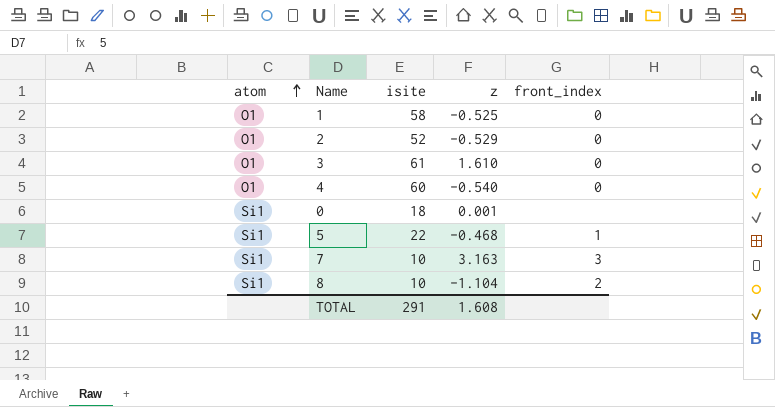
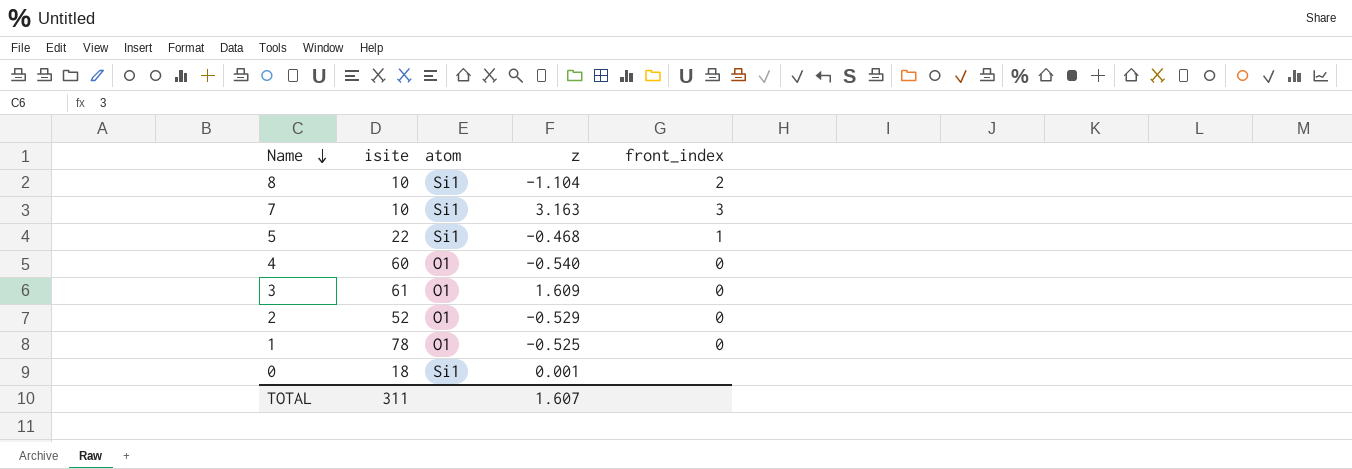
row order: atom ascending -> Name descending
column atom | position: 1 -> 3
3 | z: 1.610 -> 1.609
1 | isite: 58 -> 78
TOTAL | isite: 291 -> 311
TOTAL | z: 1.608 -> 1.607

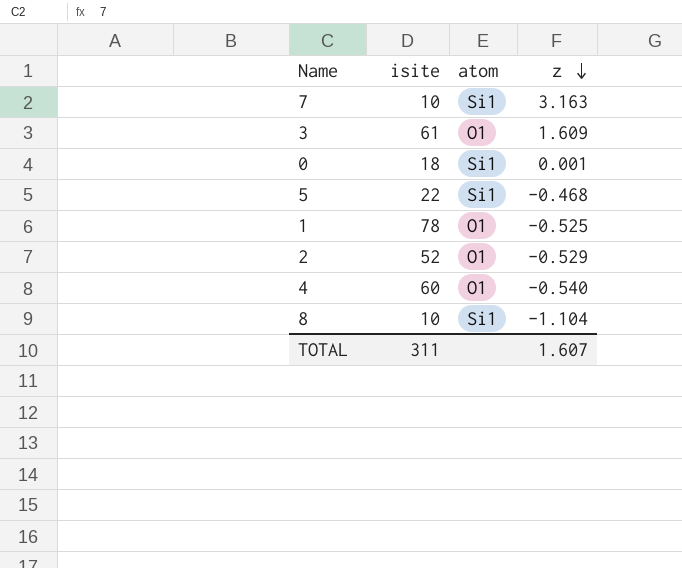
row order: Name descending -> z descending
column front_index | position: 5 -> none

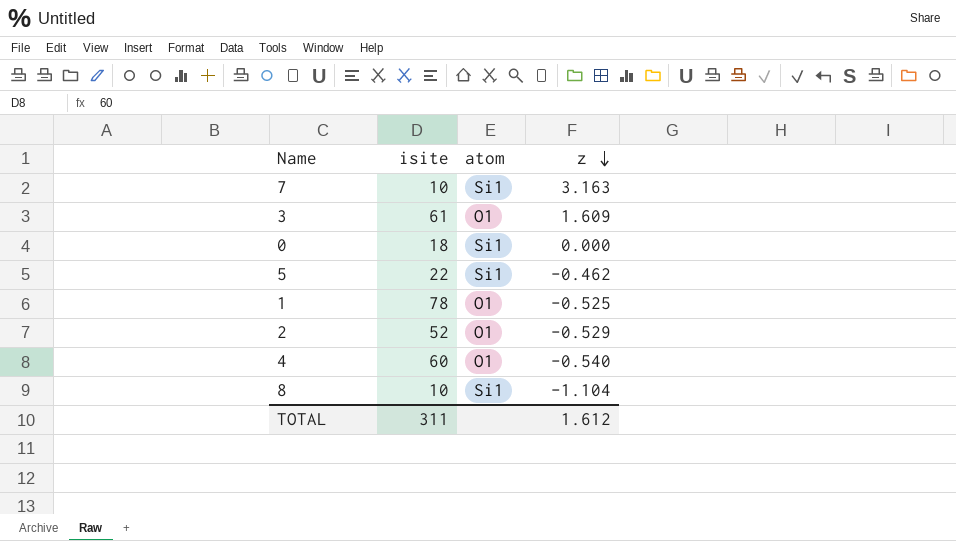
0 | z: 0.001 -> 0.000
5 | z: -0.468 -> -0.462
TOTAL | z: 1.607 -> 1.612

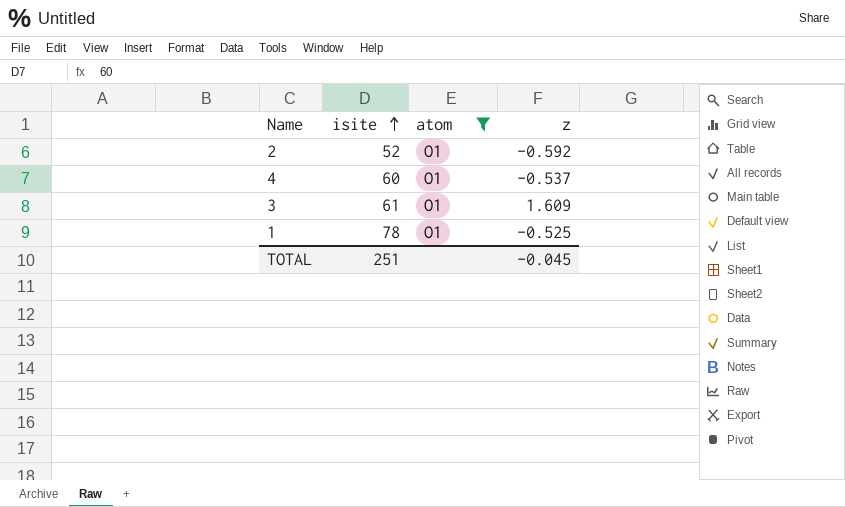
filter: none -> atom = O1
row order: z descending -> isite ascending
2 | z: -0.529 -> -0.592
4 | z: -0.540 -> -0.537
TOTAL | isite: 311 -> 251
TOTAL | z: 1.612 -> -0.045

